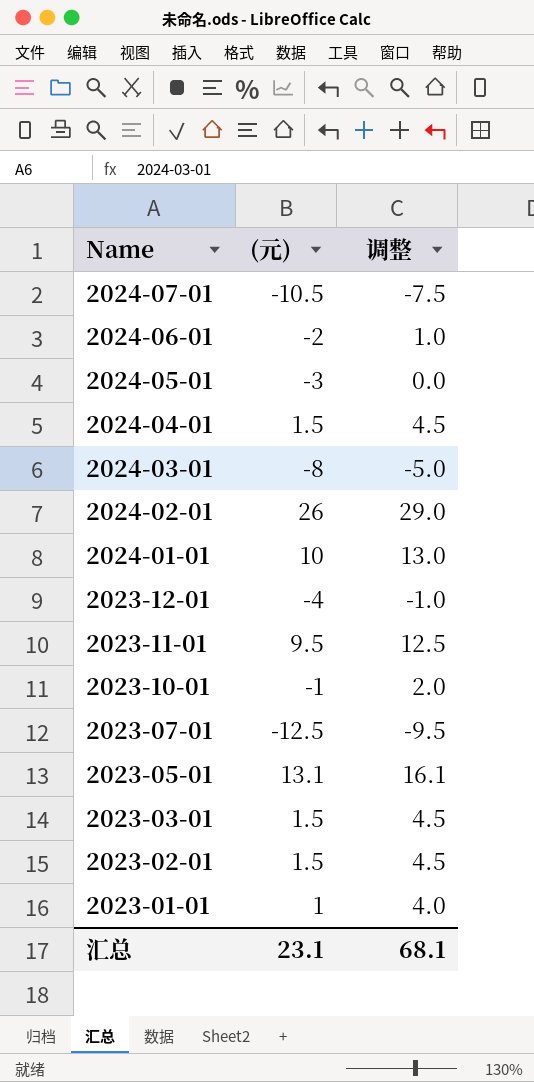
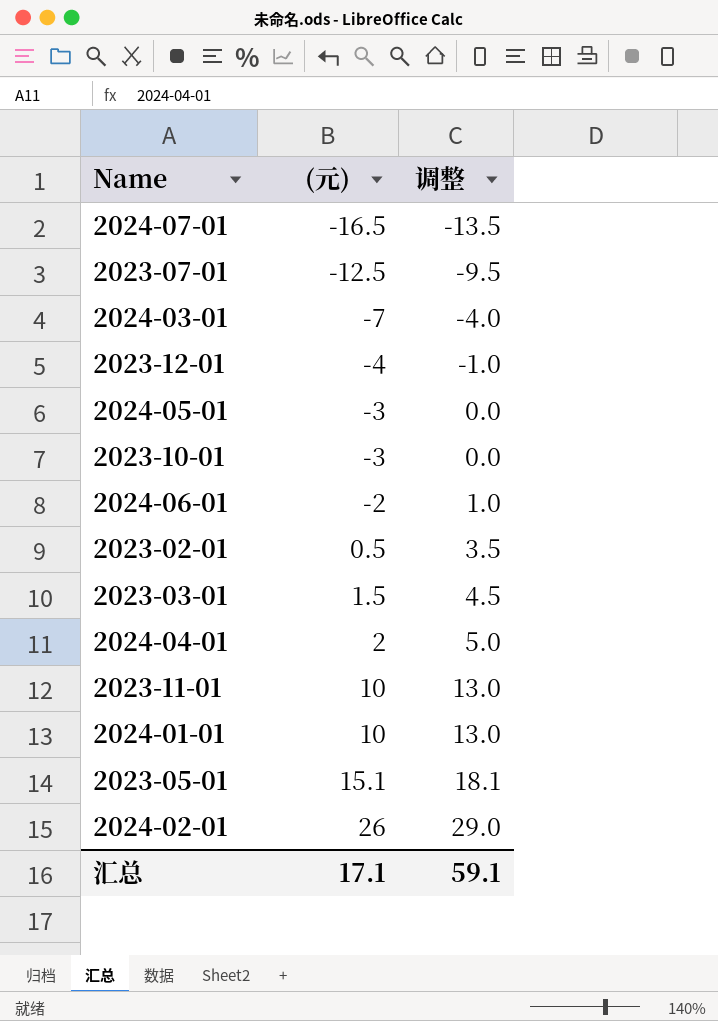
row order: Name descending -> (元) ascending
row 2023-01-01: 1 | 4.0 -> none
2024-07-01 | (元): -10.5 -> -16.5
2024-07-01 | 调整: -7.5 -> -13.5
2024-03-01 | (元): -8 -> -7
2024-03-01 | 调整: -5.0 -> -4.0
2023-10-01 | (元): -1 -> -3
2023-10-01 | 调整: 2.0 -> 0.0
2023-02-01 | (元): 1.5 -> 0.5
2023-02-01 | 调整: 4.5 -> 3.5
2024-04-01 | (元): 1.5 -> 2
2024-04-01 | 调整: 4.5 -> 5.0
2023-11-01 | (元): 9.5 -> 10
2023-11-01 | 调整: 12.5 -> 13.0
2023-05-01 | (元): 13.1 -> 15.1
2023-05-01 | 调整: 16.1 -> 18.1
汇总 | (元): 23.1 -> 17.1
汇总 | 调整: 68.1 -> 59.1

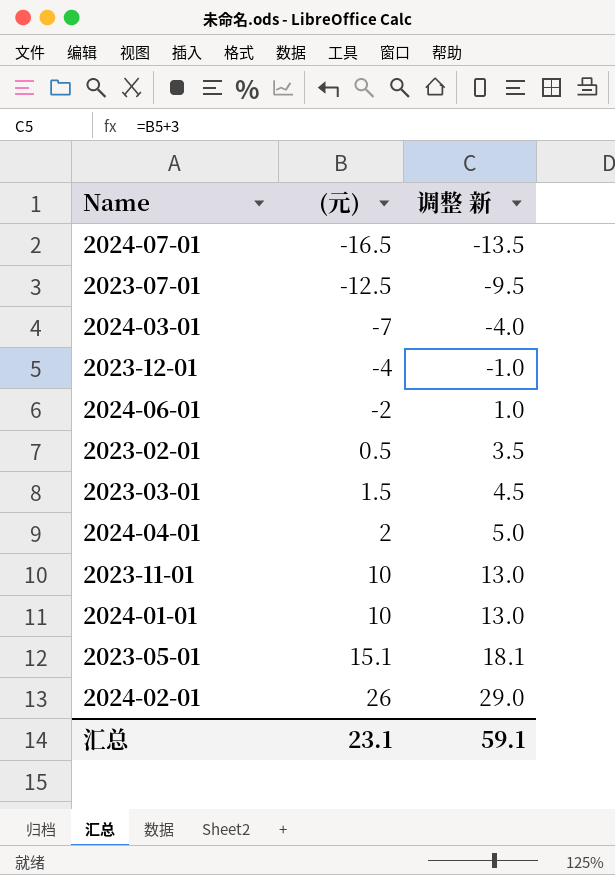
column name: 调整 -> 调整 新
row 2024-05-01: -3 | 0.0 -> none
row 2023-10-01: -3 | 0.0 -> none
汇总 | (元): 17.1 -> 23.1

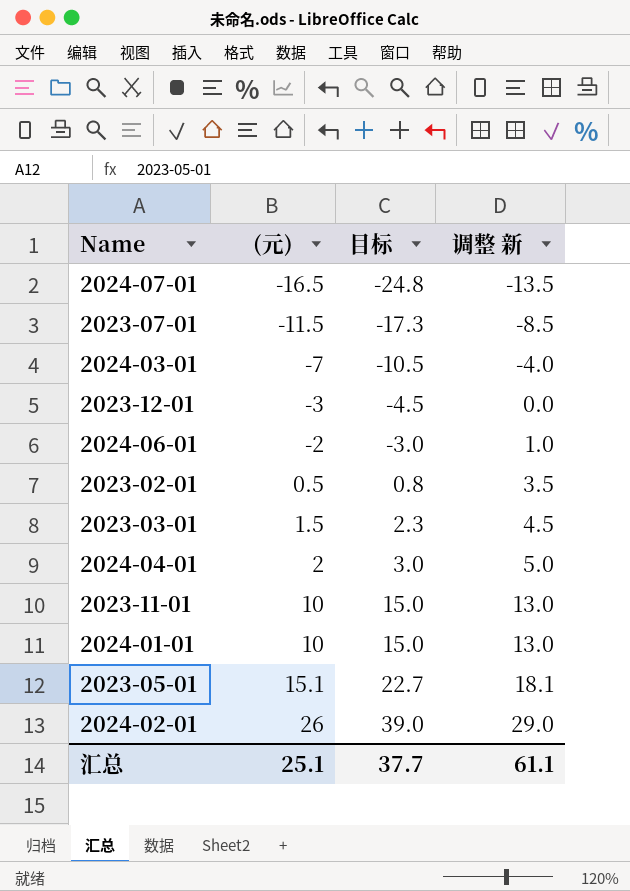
column 目标 | formula: none -> [(元)] * 1.5
2023-07-01 | (元): -12.5 -> -11.5
2023-07-01 | 调整 新: -9.5 -> -8.5
2023-12-01 | (元): -4 -> -3
2023-12-01 | 调整 新: -1.0 -> 0.0
汇总 | (元): 23.1 -> 25.1
汇总 | 调整 新: 59.1 -> 61.1

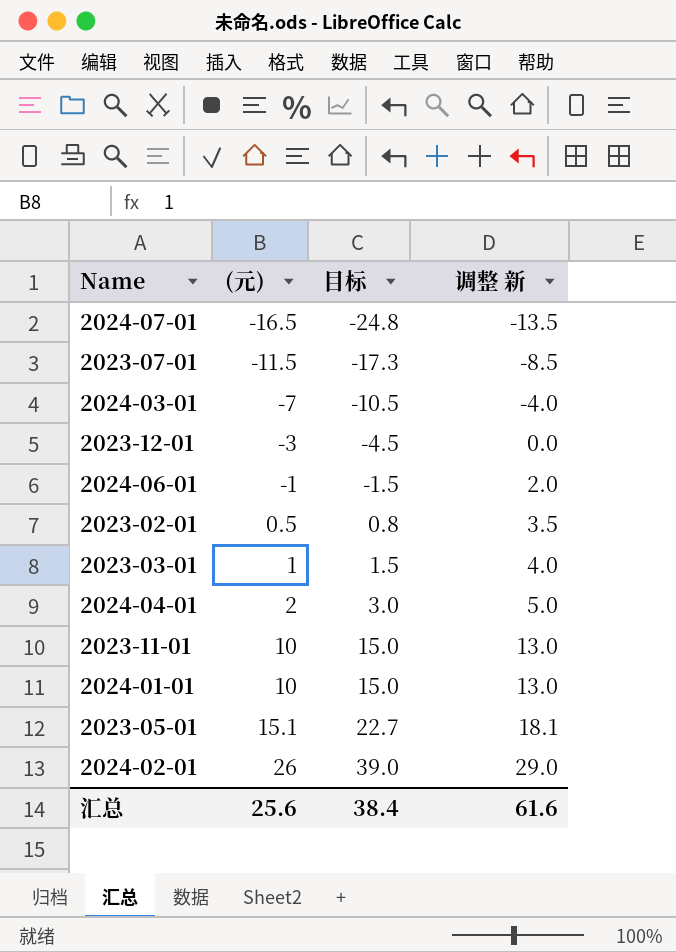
2024-06-01 | (元): -2 -> -1
2024-06-01 | 目标: -3.0 -> -1.5
2024-06-01 | 调整 新: 1.0 -> 2.0
2023-03-01 | (元): 1.5 -> 1
2023-03-01 | 目标: 2.3 -> 1.5
2023-03-01 | 调整 新: 4.5 -> 4.0
汇总 | (元): 25.1 -> 25.6
汇总 | 目标: 37.7 -> 38.4
汇总 | 调整 新: 61.1 -> 61.6

